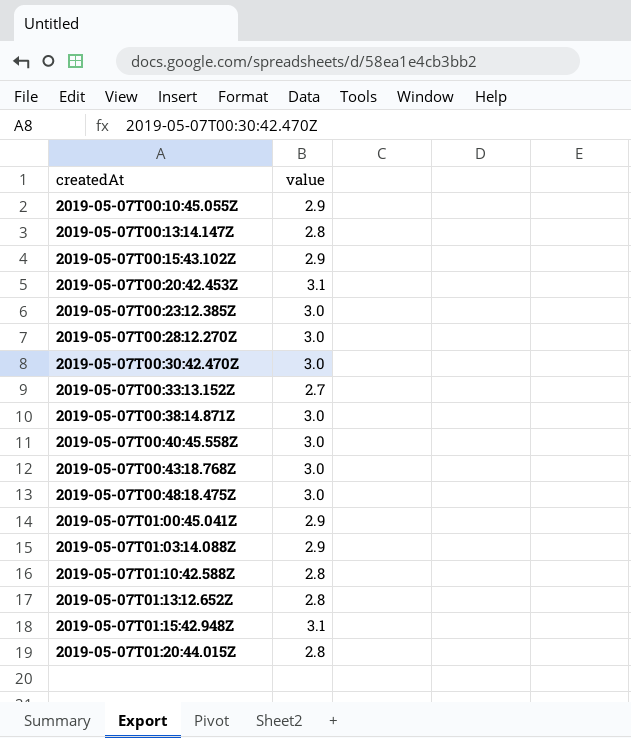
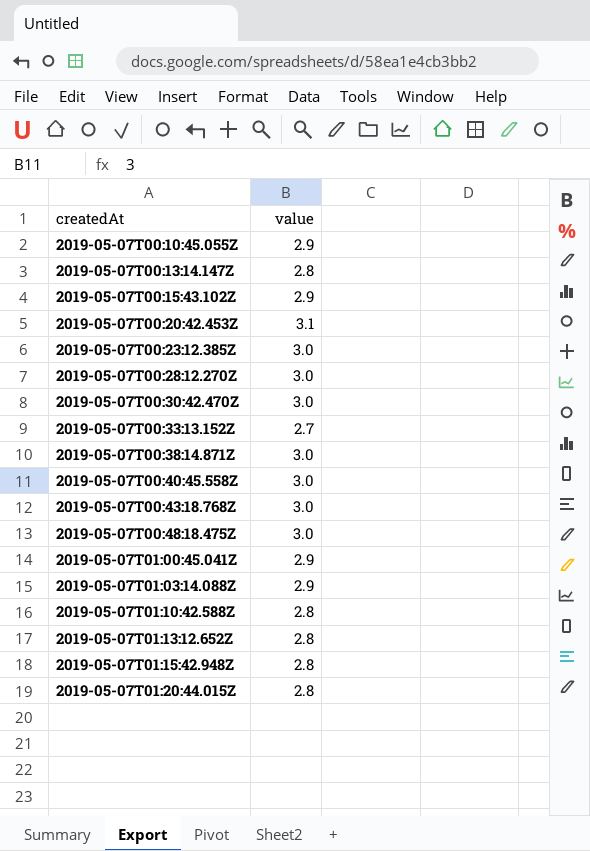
2019-05-07T01:15:42.948Z | value: 3.1 -> 2.8

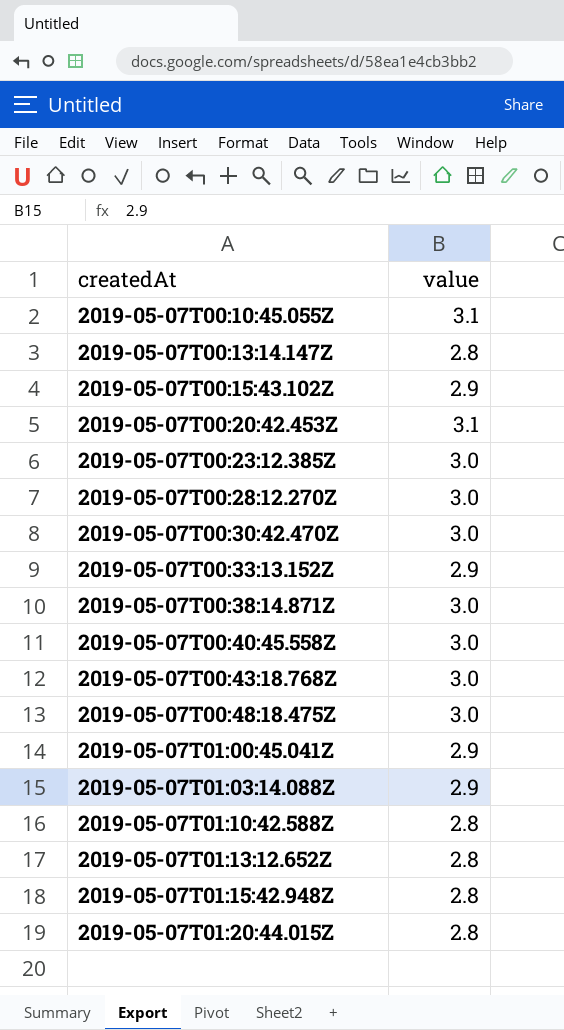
2019-05-07T00:10:45.055Z | value: 2.9 -> 3.1
2019-05-07T00:33:13.152Z | value: 2.7 -> 2.9

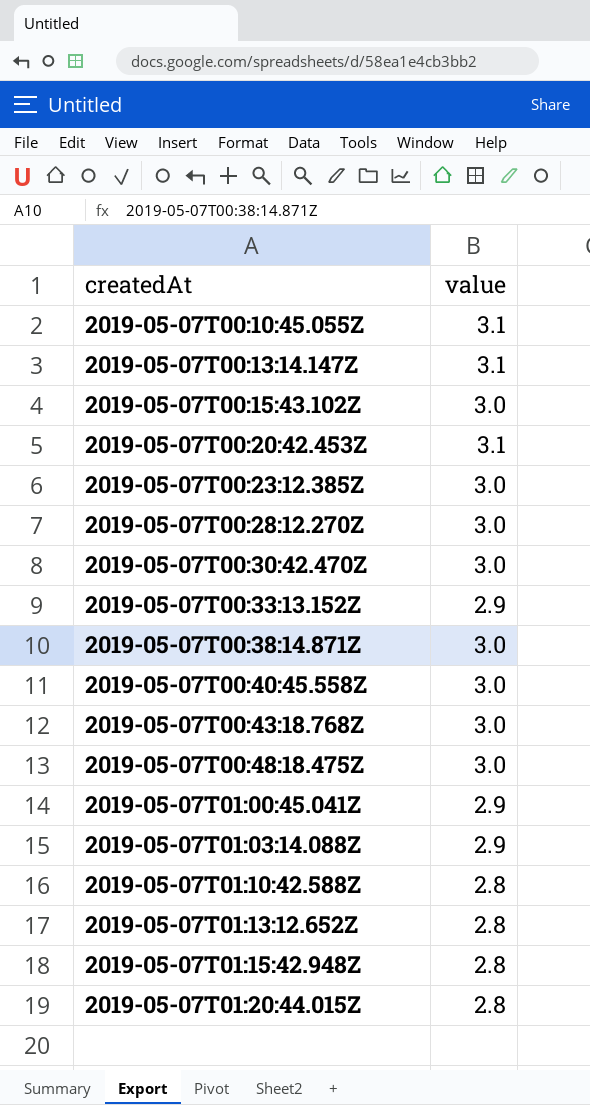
2019-05-07T00:13:14.147Z | value: 2.8 -> 3.1
2019-05-07T00:15:43.102Z | value: 2.9 -> 3.0

